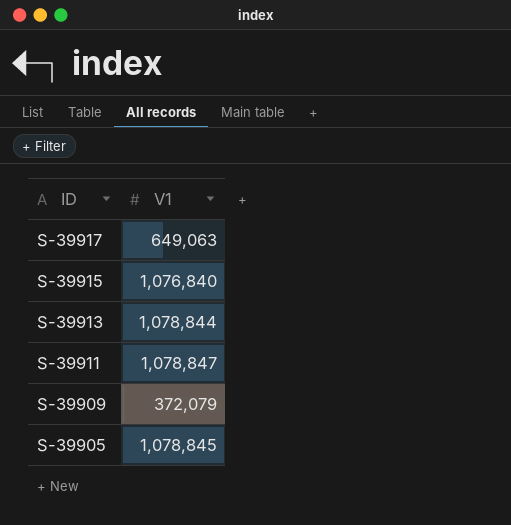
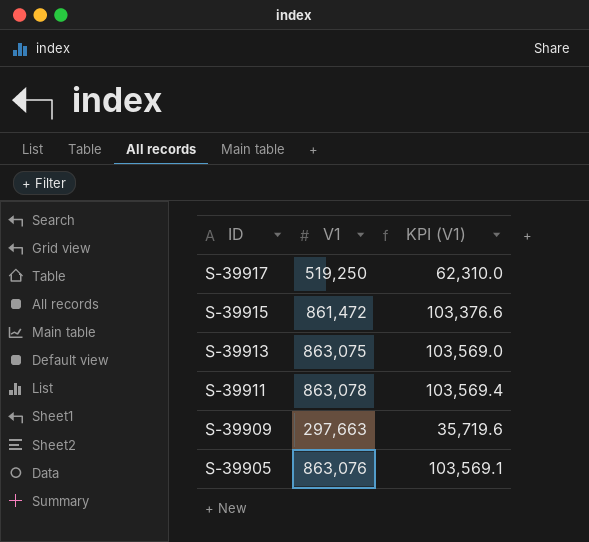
column KPI (V1) | formula: none -> [V1] * 0.12
S-39917 | V1: 649,063 -> 519,250
S-39915 | V1: 1,076,840 -> 861,472
S-39913 | V1: 1,078,844 -> 863,075
S-39911 | V1: 1,078,847 -> 863,078
S-39909 | V1: 372,079 -> 297,663
S-39905 | V1: 1,078,845 -> 863,076

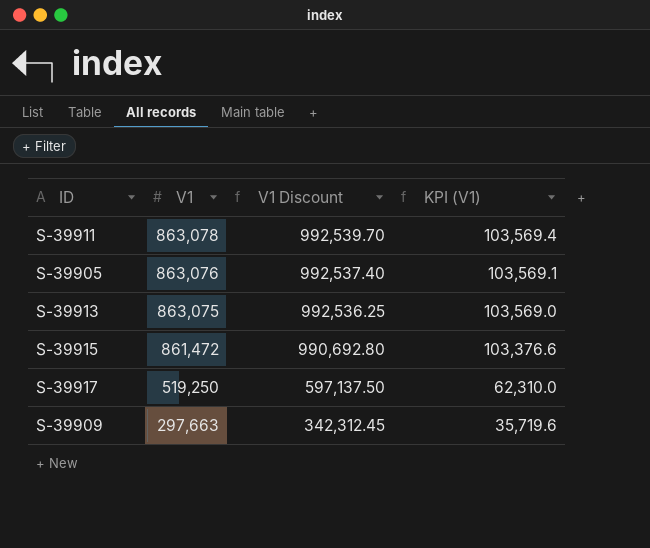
row order: ID descending -> V1 descending
column V1 Discount | formula: none -> [V1] * 1.15

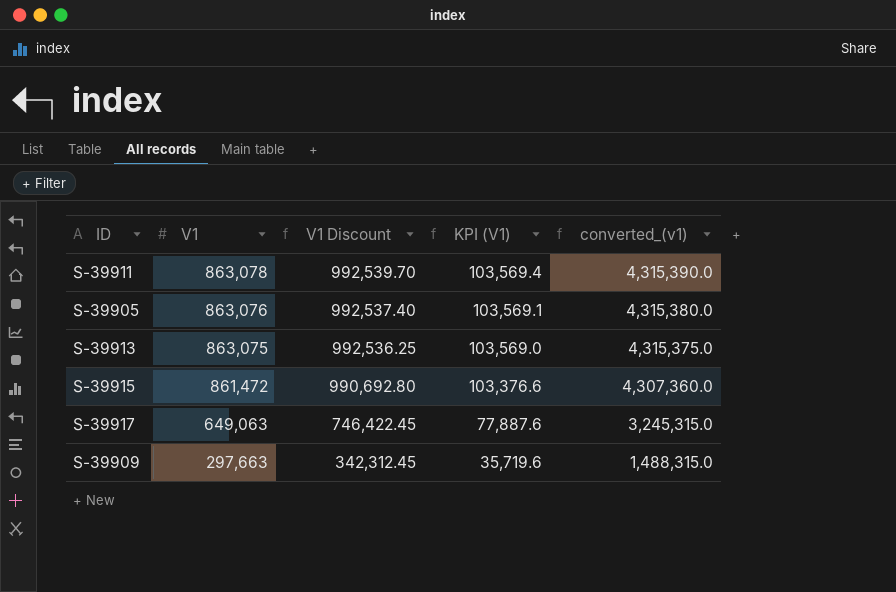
column converted_(v1) | formula: none -> [V1] * 5
S-39917 | V1: 519,250 -> 649,063
S-39917 | V1 Discount: 597,137.50 -> 746,422.45
S-39917 | KPI (V1): 62,310.0 -> 77,887.6

